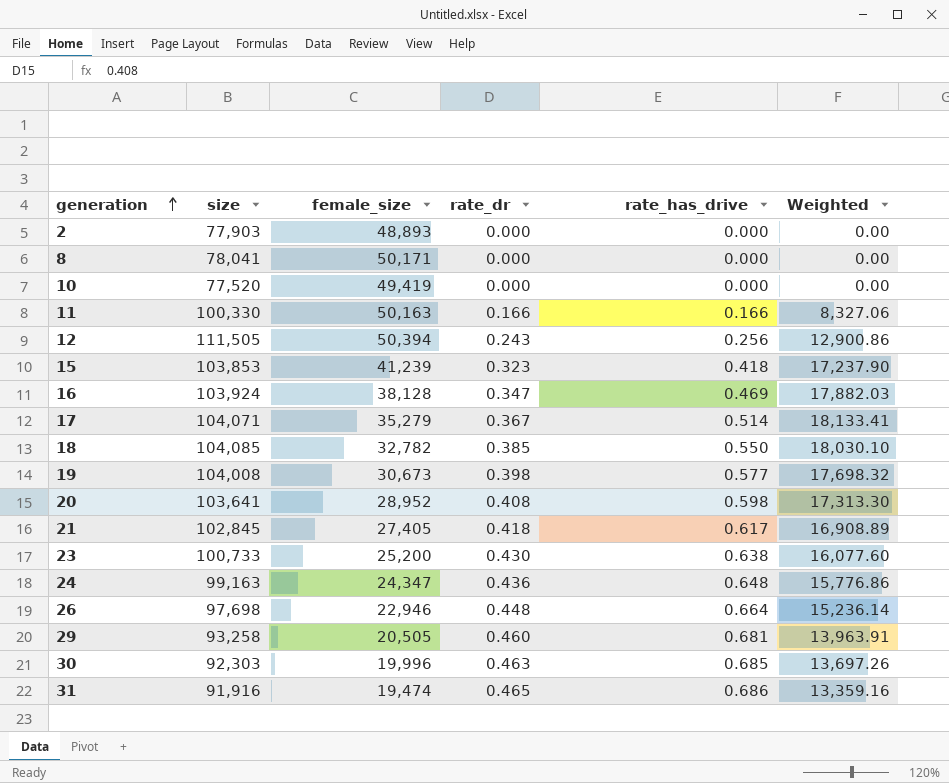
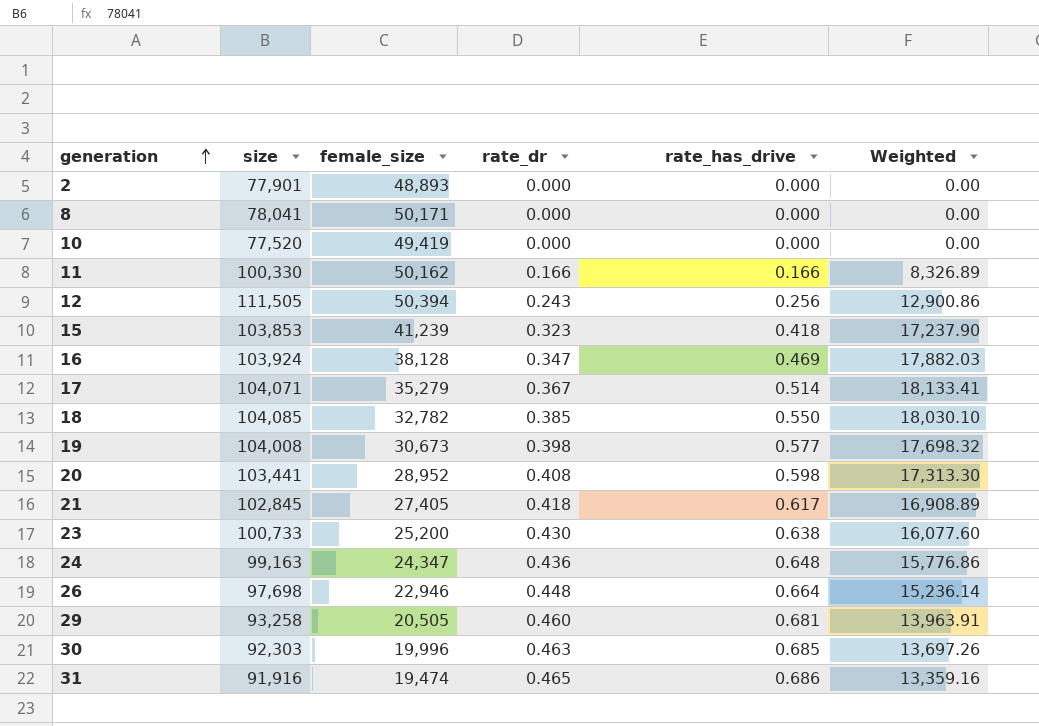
2 | size: 77,903 -> 77,901
11 | female_size: 50,163 -> 50,162
11 | Weighted: 8,327.06 -> 8,326.89
20 | size: 103,641 -> 103,441

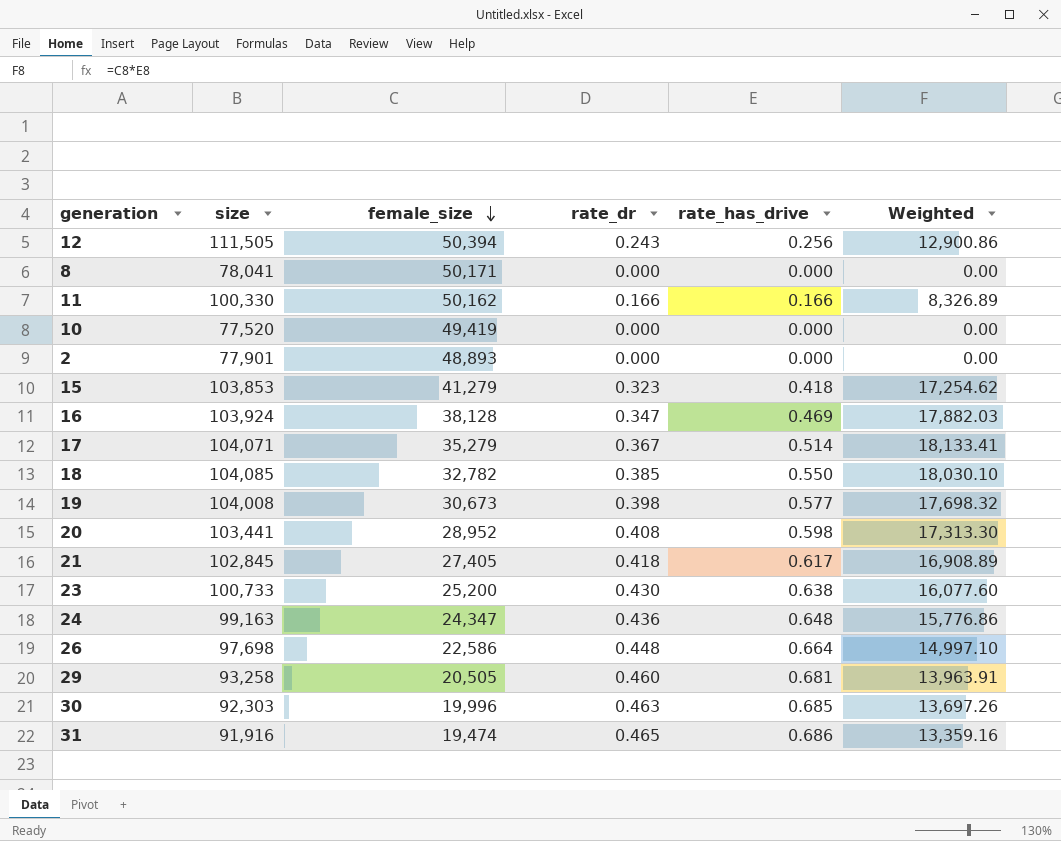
row order: generation ascending -> female_size descending
15 | female_size: 41,239 -> 41,279
15 | Weighted: 17,237.90 -> 17,254.62
26 | female_size: 22,946 -> 22,586
26 | Weighted: 15,236.14 -> 14,997.10

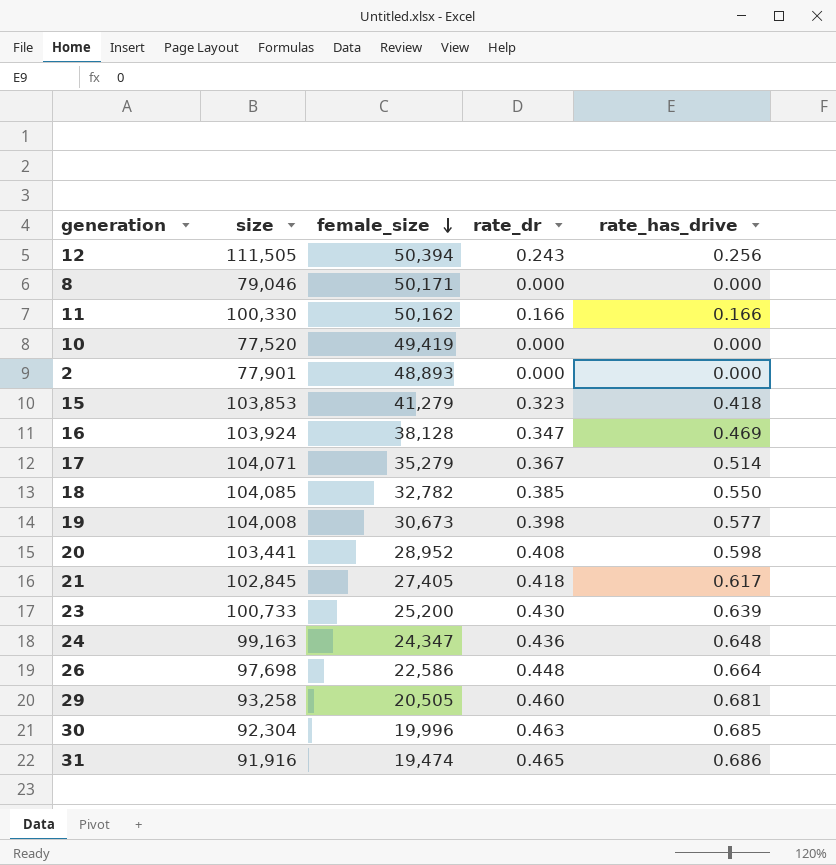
column Weighted | formula: [female_size] * [rate_has_drive] -> none
8 | size: 78,041 -> 79,046
23 | rate_has_drive: 0.638 -> 0.639
30 | size: 92,303 -> 92,304

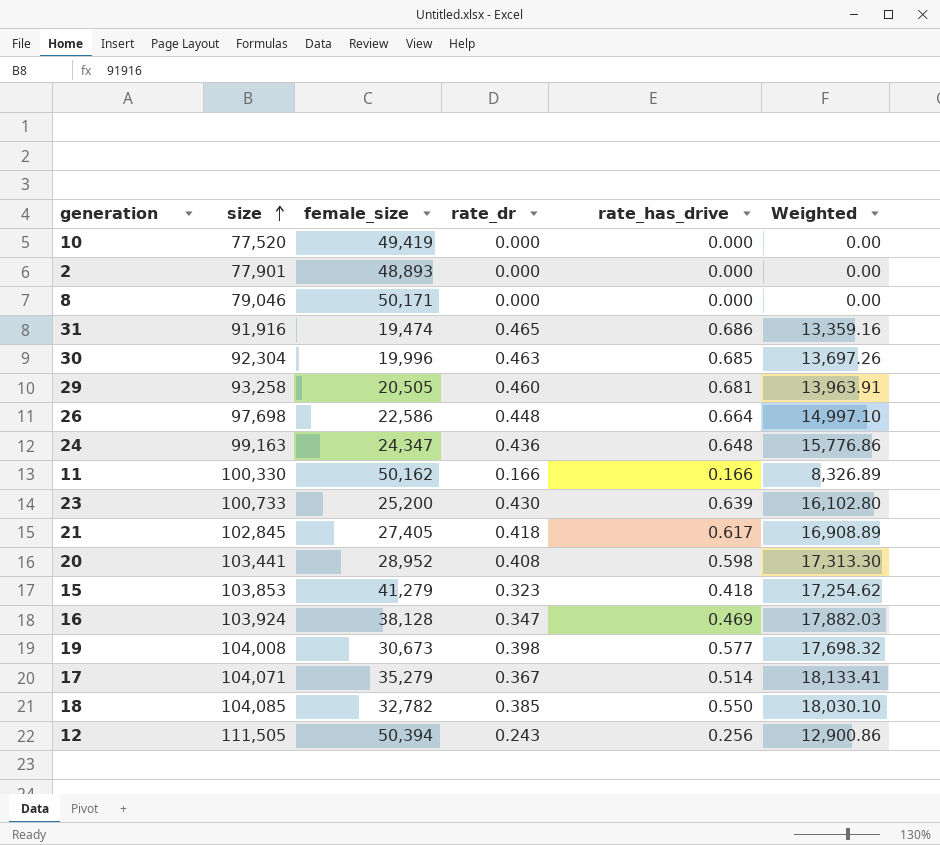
row order: female_size descending -> size ascending
column Weighted | formula: none -> [female_size] * [rate_has_drive]

